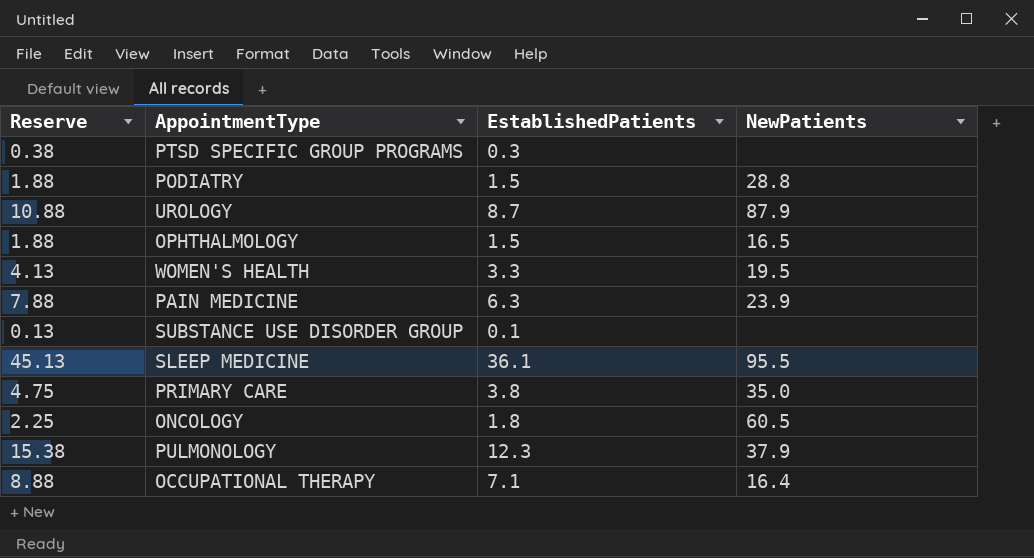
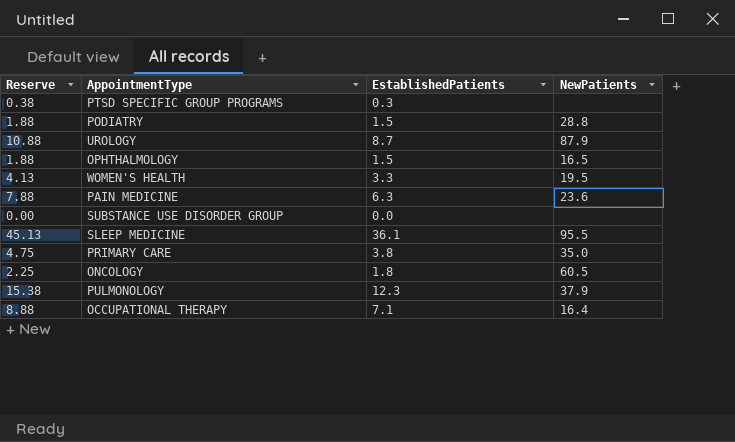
PAIN MEDICINE | NewPatients: 23.9 -> 23.6
SUBSTANCE USE DISORDER GROUP | Reserve: 0.13 -> 0.00
SUBSTANCE USE DISORDER GROUP | EstablishedPatients: 0.1 -> 0.0

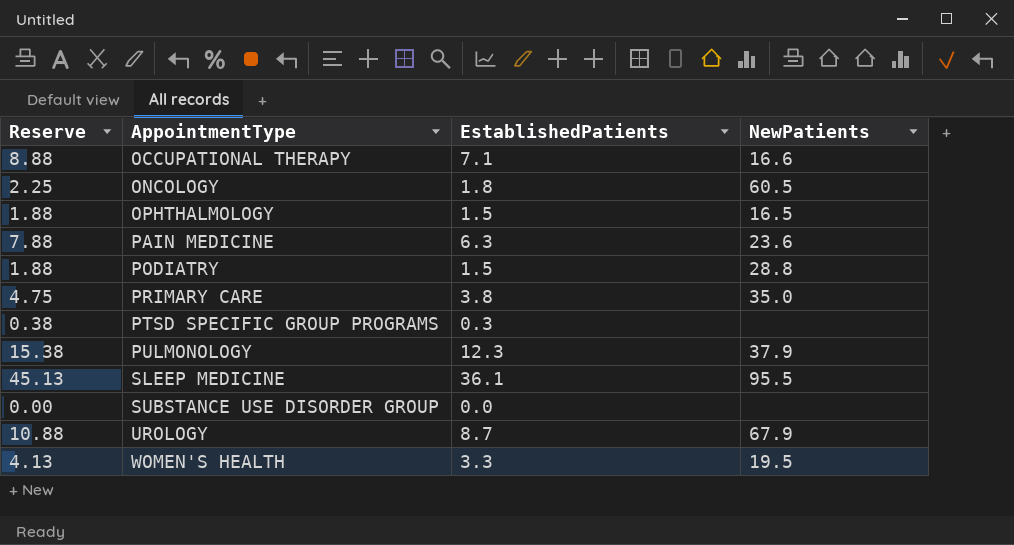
row order: none -> AppointmentType ascending
OCCUPATIONAL THERAPY | NewPatients: 16.4 -> 16.6
UROLOGY | NewPatients: 87.9 -> 67.9

